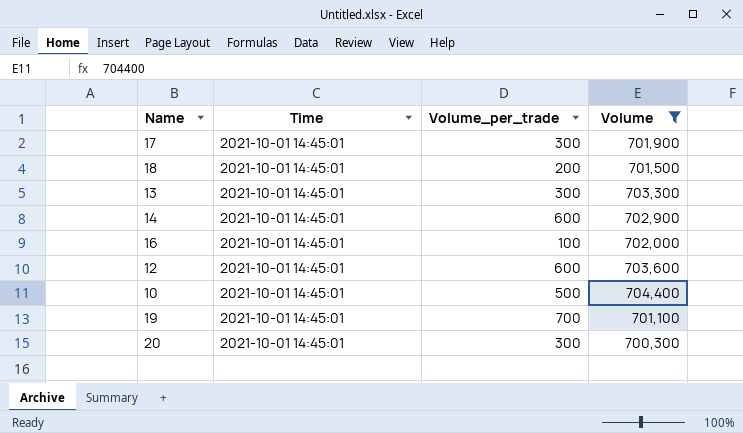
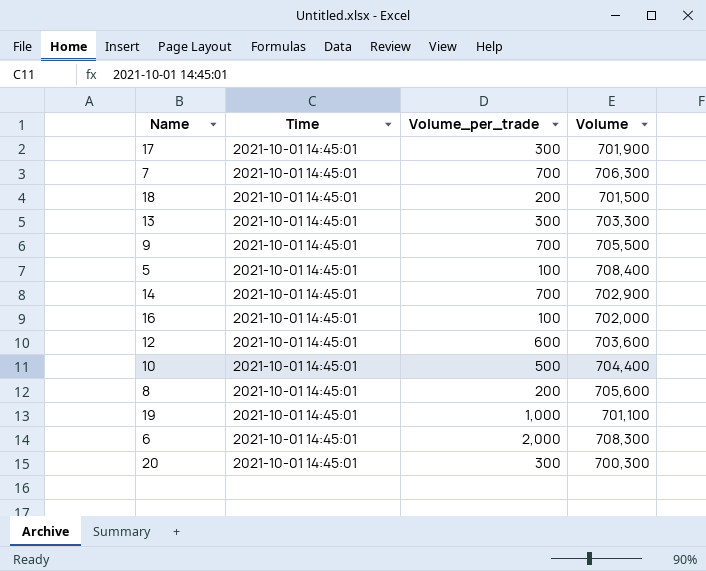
filter: Volume <= 704,400 -> none
14 | Volume_per_trade: 600 -> 700
19 | Volume_per_trade: 700 -> 1,000

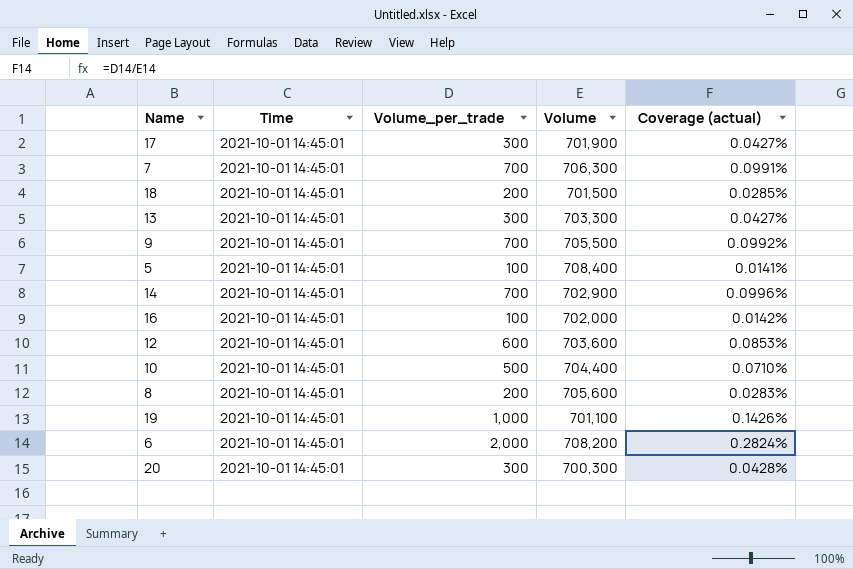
column Coverage (actual) | formula: none -> [Volume_per_trade] / [Volume]
6 | Volume: 708,300 -> 708,200

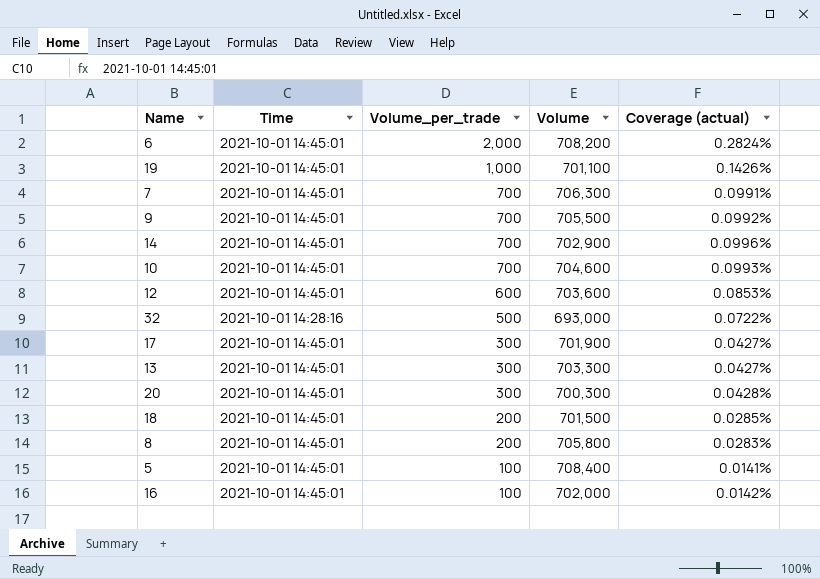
row order: none -> Volume_per_trade descending
10 | Volume_per_trade: 500 -> 700
10 | Volume: 704,400 -> 704,600
10 | Coverage (actual): 0.0710% -> 0.0993%
row 32: none -> 2021-10-01 14:28:16 | 500 | 693,000 | 0.0722%
8 | Volume: 705,600 -> 705,800

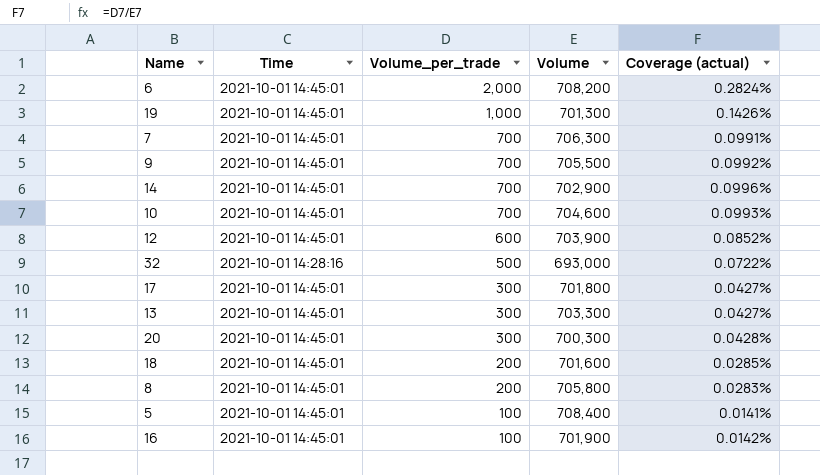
19 | Volume: 701,100 -> 701,300
12 | Volume: 703,600 -> 703,900
12 | Coverage (actual): 0.0853% -> 0.0852%
17 | Volume: 701,900 -> 701,800
18 | Volume: 701,500 -> 701,600
16 | Volume: 702,000 -> 701,900

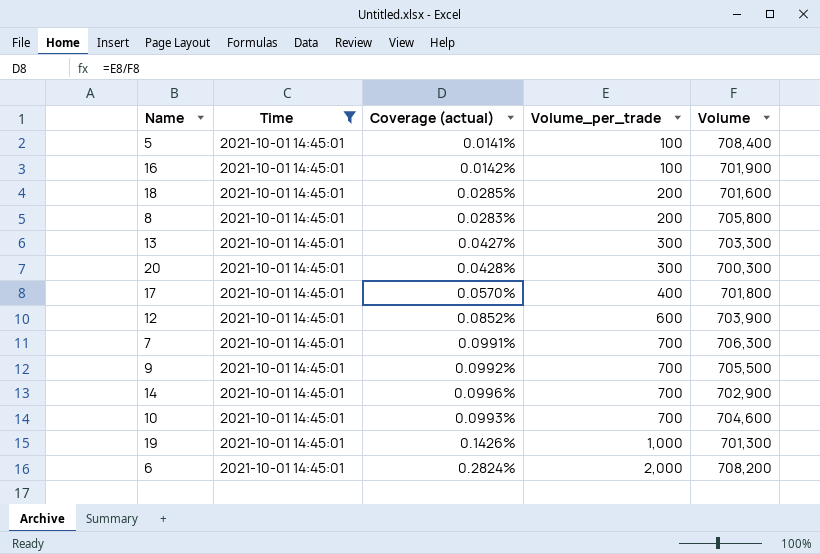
filter: none -> Time = 2021-10-01 14:45:01
row order: Volume_per_trade descending -> Volume_per_trade ascending
column Coverage (actual) | position: 5 -> 3
17 | Coverage (actual): 0.0427% -> 0.0570%
17 | Volume_per_trade: 300 -> 400

